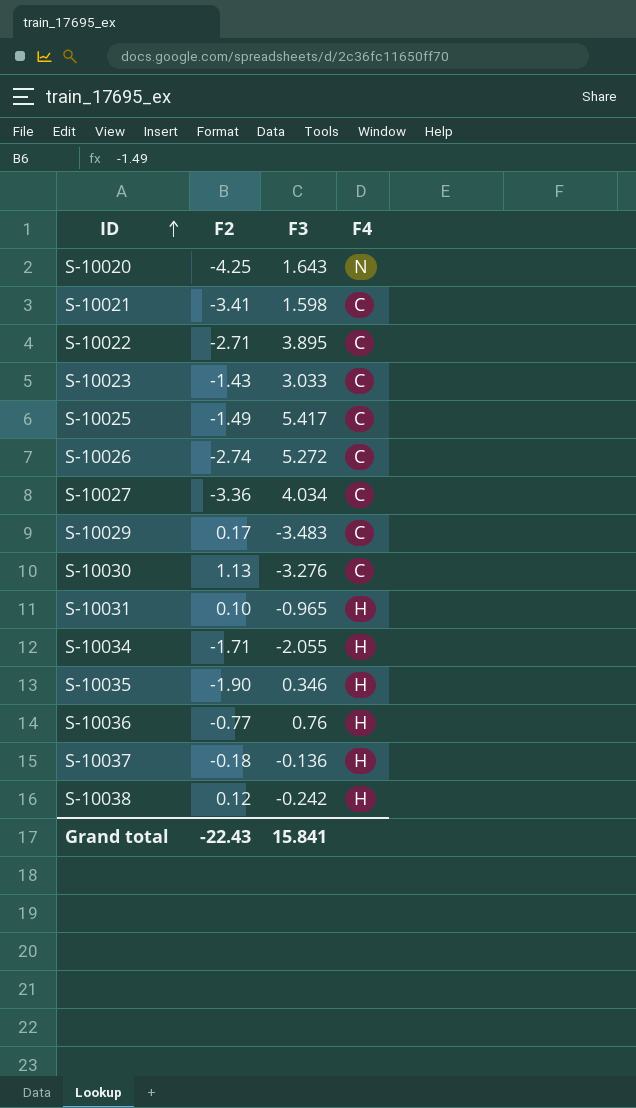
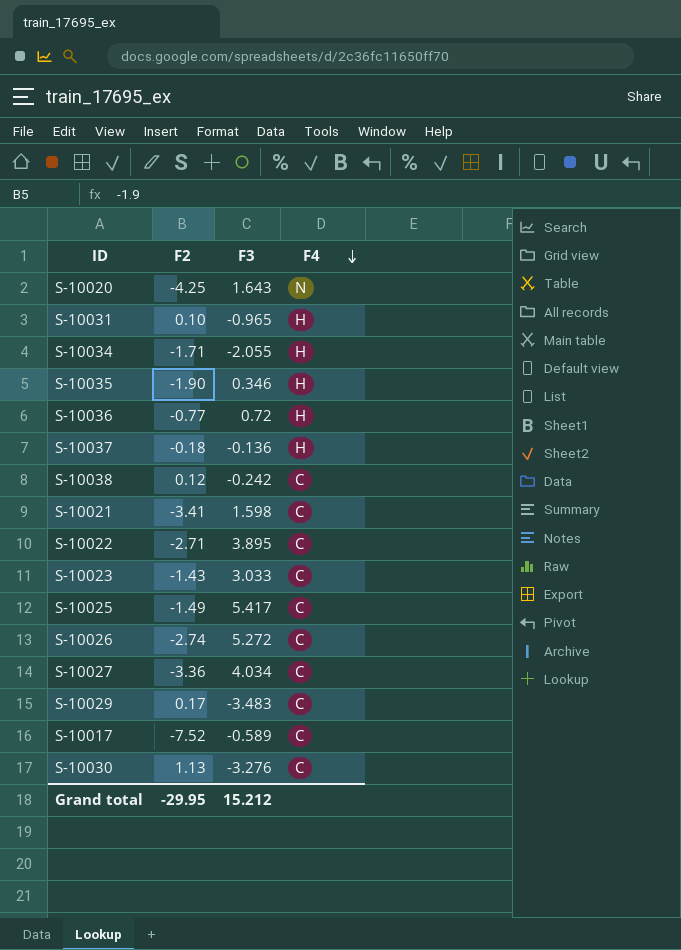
row order: ID ascending -> F4 descending
S-10036 | F3: 0.76 -> 0.72
S-10038 | F4: H -> C
row S-10017: none -> -7.52 | -0.589 | C
Grand total | F2: -22.43 -> -29.95
Grand total | F3: 15.841 -> 15.212

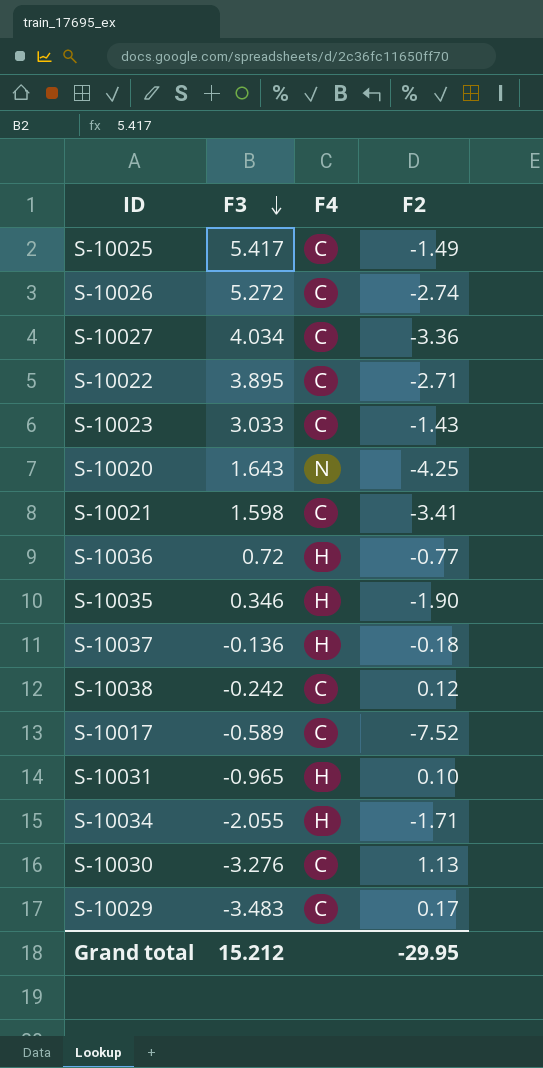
row order: F4 descending -> F3 descending
column F2 | position: 2 -> 4

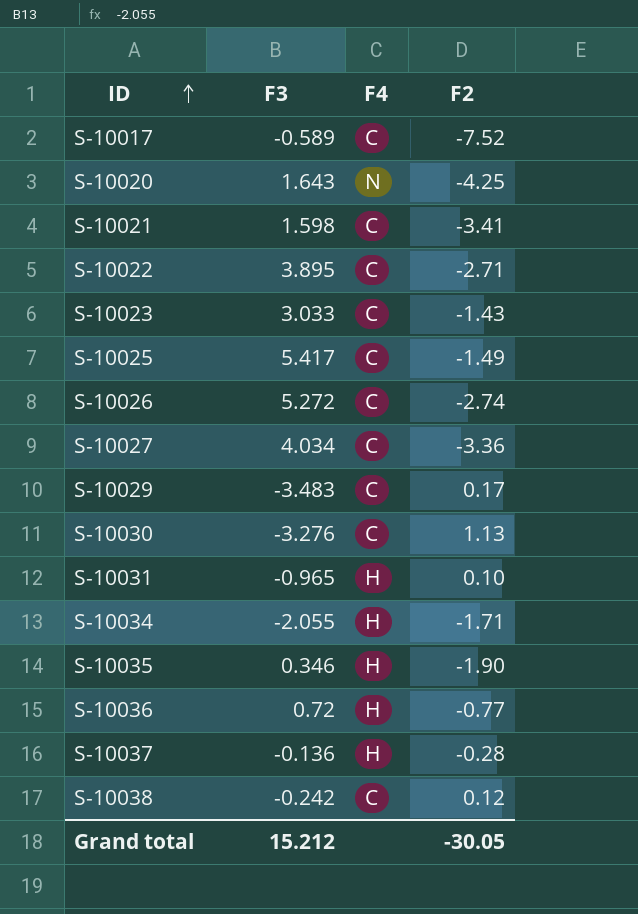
row order: F3 descending -> ID ascending
S-10037 | F2: -0.18 -> -0.28
Grand total | F2: -29.95 -> -30.05

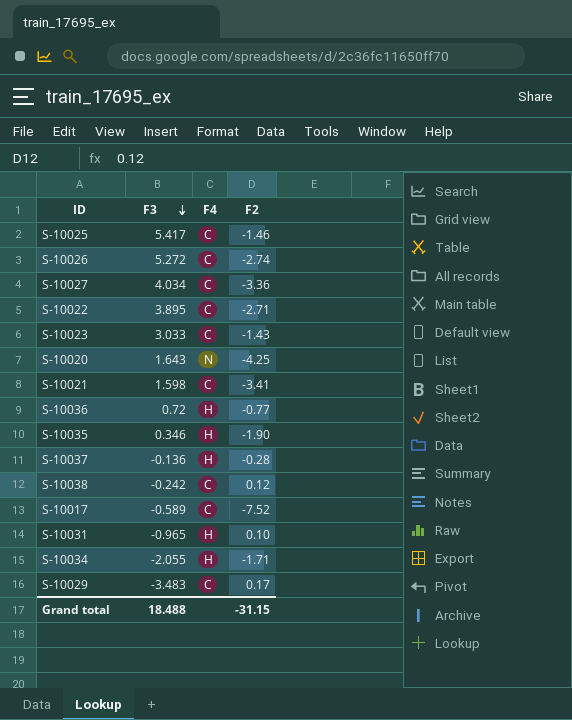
row order: ID ascending -> F3 descending
row S-10030: -3.276 | C | 1.13 -> none
S-10025 | F2: -1.49 -> -1.46
Grand total | F3: 15.212 -> 18.488
Grand total | F2: -30.05 -> -31.15

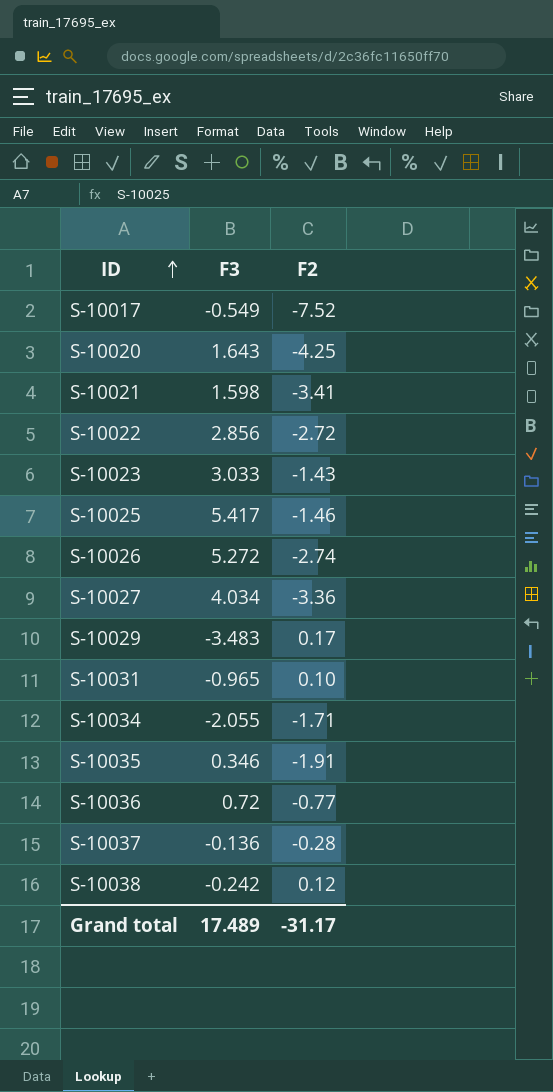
row order: F3 descending -> ID ascending
column F4 | position: 3 -> none
S-10017 | F3: -0.589 -> -0.549
S-10022 | F3: 3.895 -> 2.856
S-10022 | F2: -2.71 -> -2.72
S-10035 | F2: -1.90 -> -1.91
Grand total | F3: 18.488 -> 17.489
Grand total | F2: -31.15 -> -31.17

